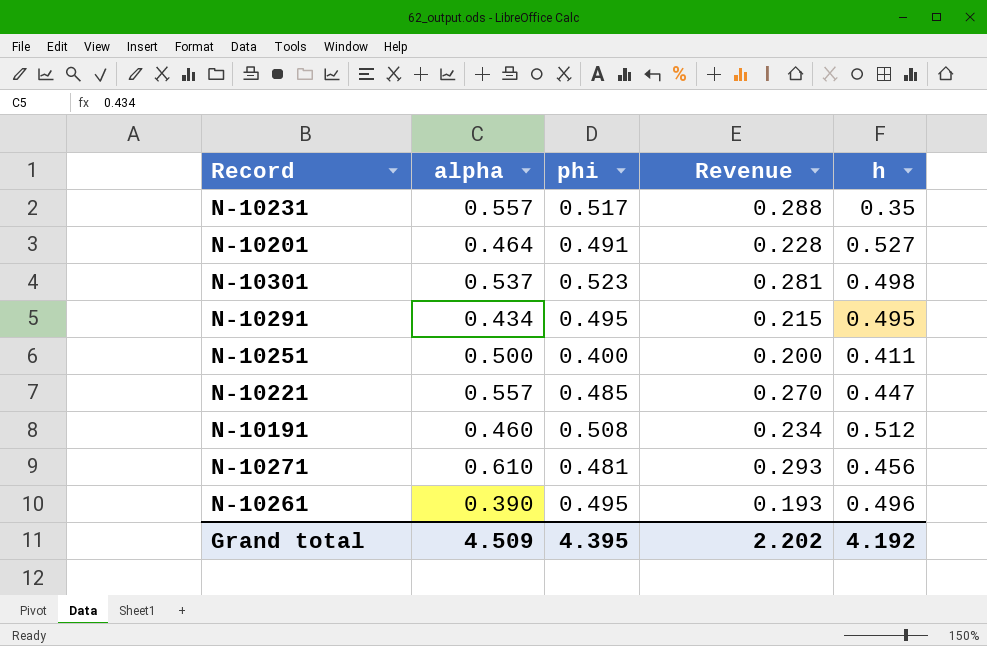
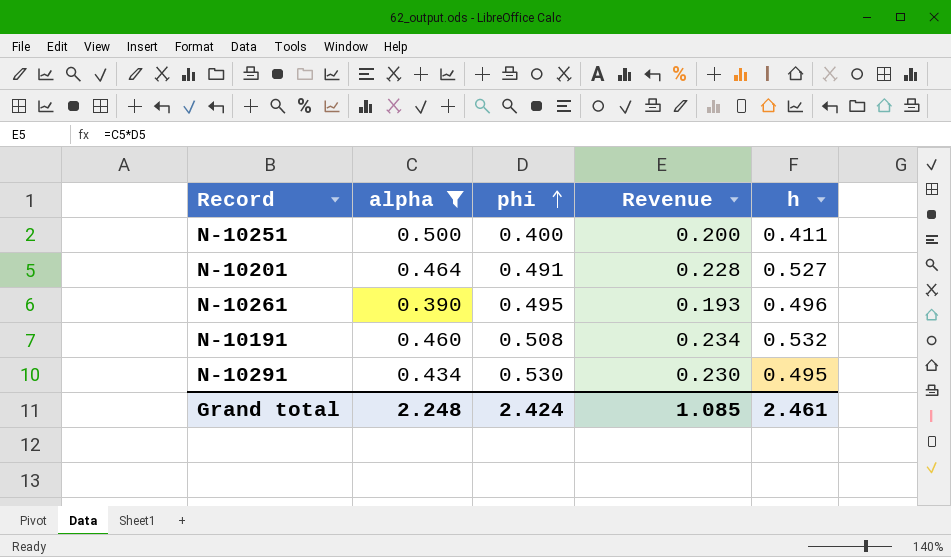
filter: none -> alpha <= 0.500
row order: none -> phi ascending
N-10191 | h: 0.512 -> 0.532
N-10291 | phi: 0.495 -> 0.530
N-10291 | Revenue: 0.215 -> 0.230
Grand total | alpha: 4.509 -> 2.248
Grand total | phi: 4.395 -> 2.424
Grand total | Revenue: 2.202 -> 1.085
Grand total | h: 4.192 -> 2.461

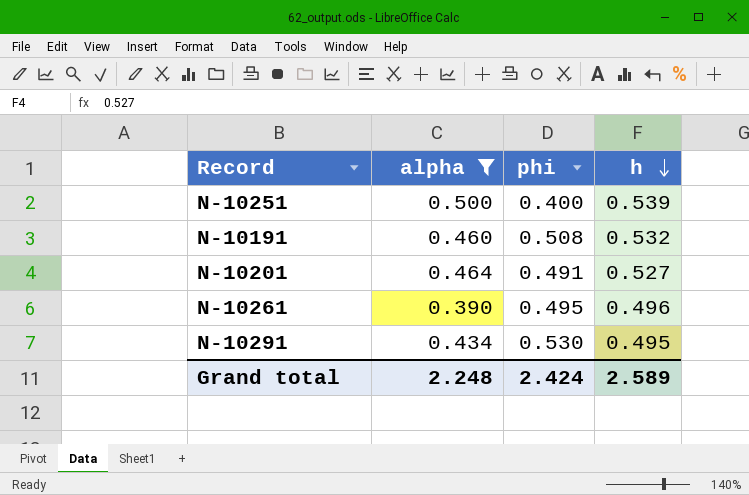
row order: phi ascending -> h descending
column Revenue | formula: [alpha] * [phi] -> none
N-10251 | h: 0.411 -> 0.539
Grand total | h: 2.461 -> 2.589

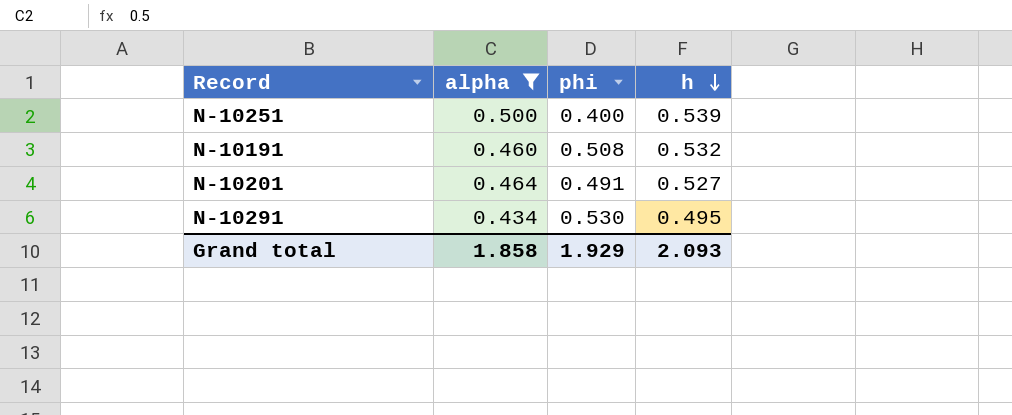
row N-10261: 0.390 | 0.495 | 0.496 -> none
Grand total | alpha: 2.248 -> 1.858
Grand total | phi: 2.424 -> 1.929
Grand total | h: 2.589 -> 2.093

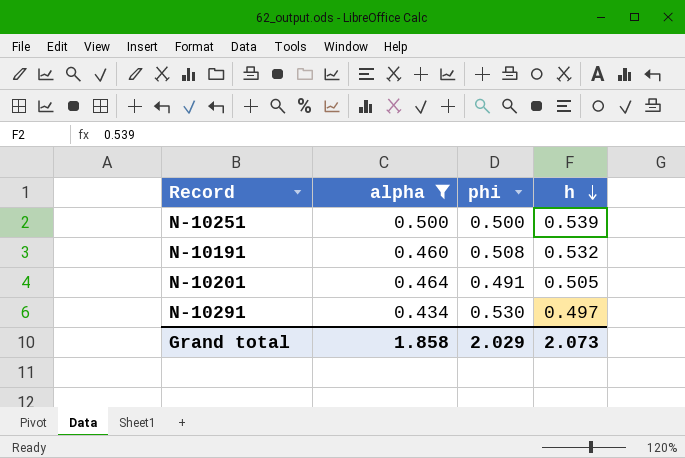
N-10251 | phi: 0.400 -> 0.500
N-10201 | h: 0.527 -> 0.505
N-10291 | h: 0.495 -> 0.497
Grand total | phi: 1.929 -> 2.029
Grand total | h: 2.093 -> 2.073

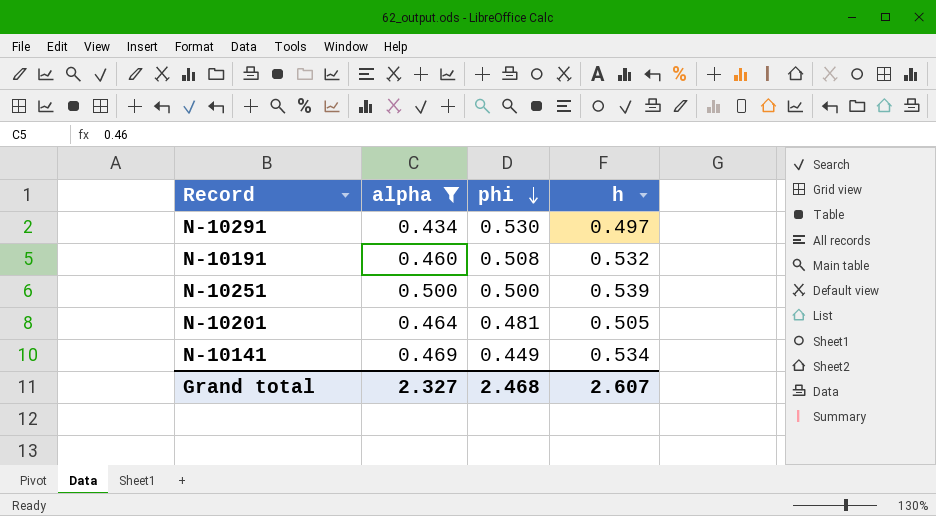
row order: h descending -> phi descending
N-10201 | phi: 0.491 -> 0.481
row N-10141: none -> 0.469 | 0.449 | 0.534
Grand total | alpha: 1.858 -> 2.327
Grand total | phi: 2.029 -> 2.468
Grand total | h: 2.073 -> 2.607

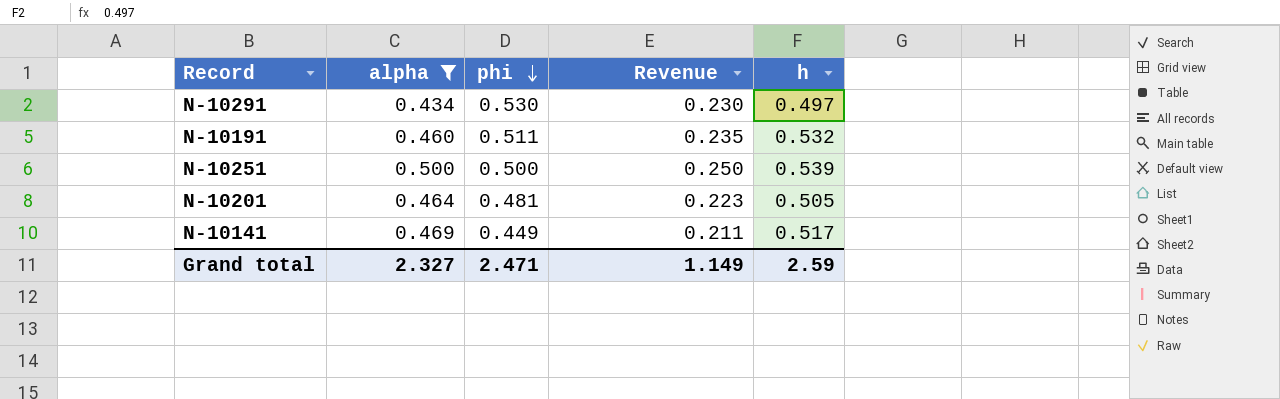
column Revenue | formula: none -> [alpha] * [phi]
N-10191 | phi: 0.508 -> 0.511
N-10141 | h: 0.534 -> 0.517
Grand total | phi: 2.468 -> 2.471
Grand total | h: 2.607 -> 2.59

